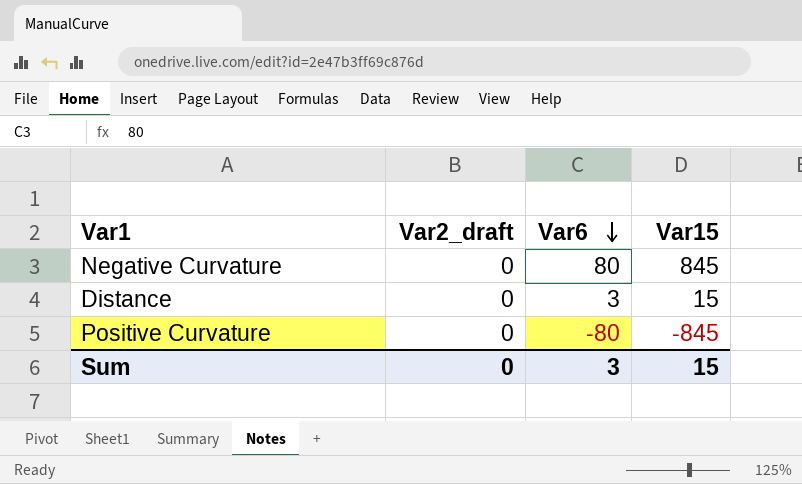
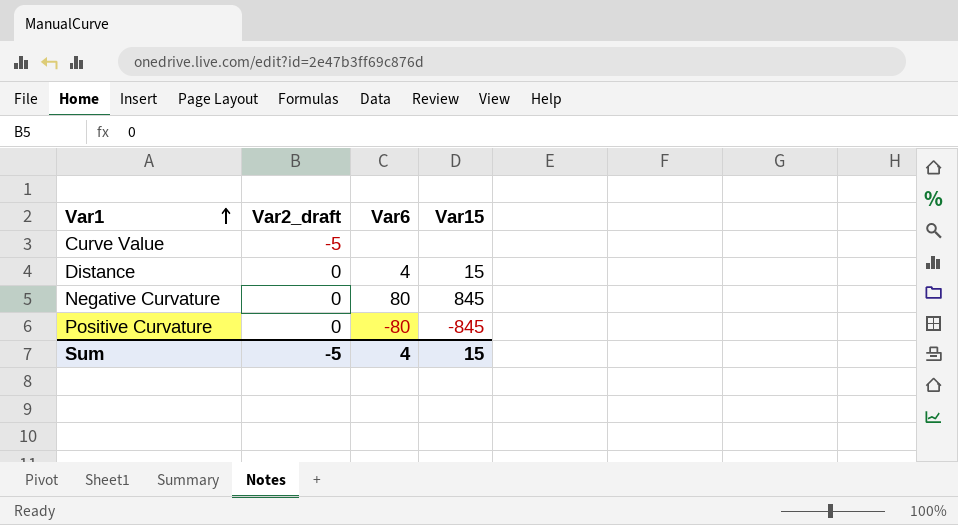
row order: Var6 descending -> Var1 ascending
row Curve Value: none -> -5 | none | none
Distance | Var6: 3 -> 4
Sum | Var2_draft: 0 -> -5
Sum | Var6: 3 -> 4

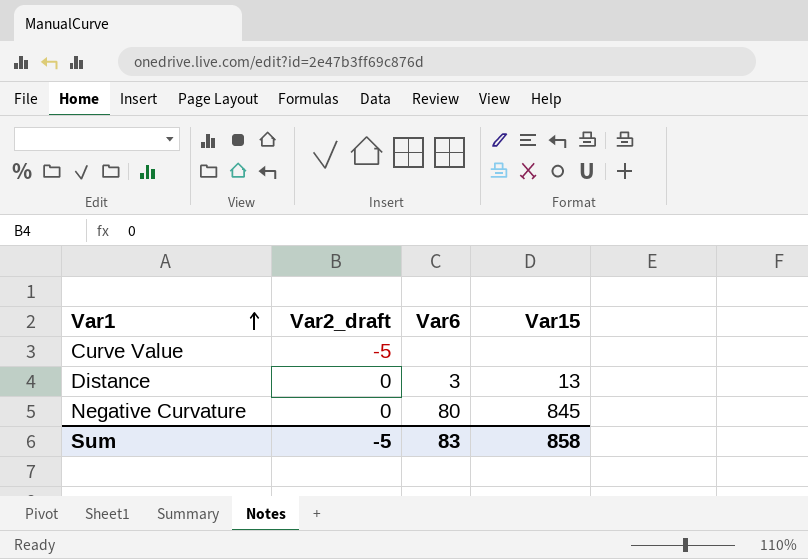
row Positive Curvature: 0 | -80 | -845 -> none
Distance | Var6: 4 -> 3
Distance | Var15: 15 -> 13
Sum | Var6: 4 -> 83
Sum | Var15: 15 -> 858

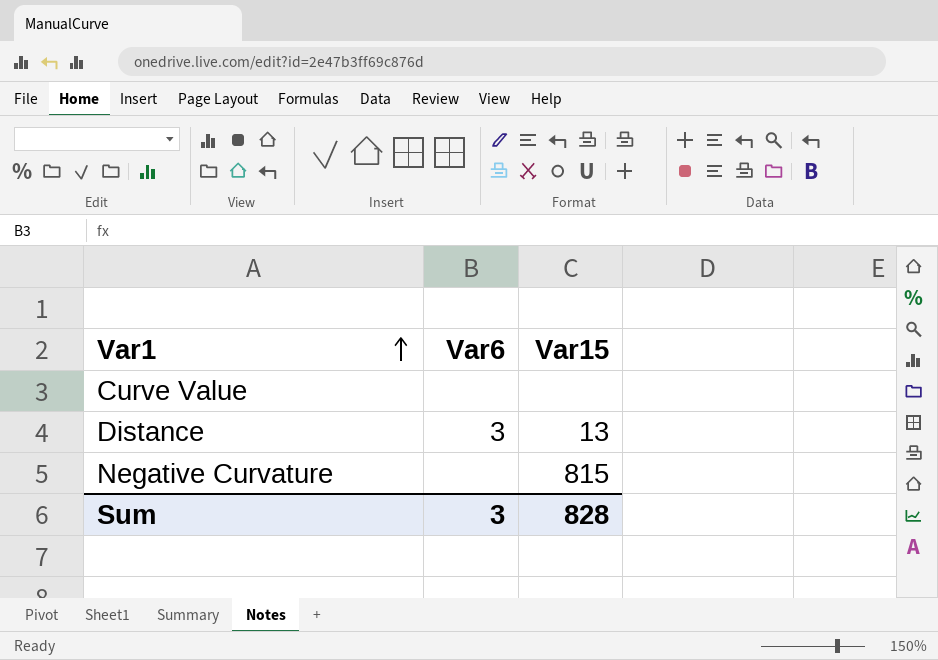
column Var2_draft | position: 2 -> none
Negative Curvature | Var6: 80 -> none
Negative Curvature | Var15: 845 -> 815
Sum | Var6: 83 -> 3
Sum | Var15: 858 -> 828

